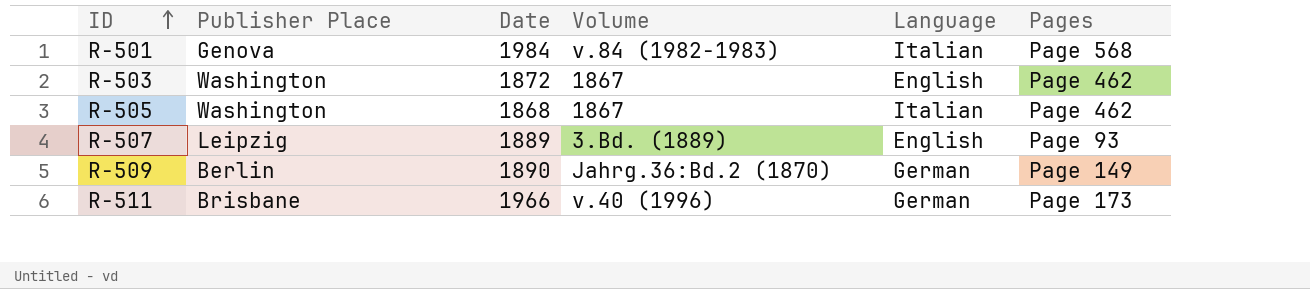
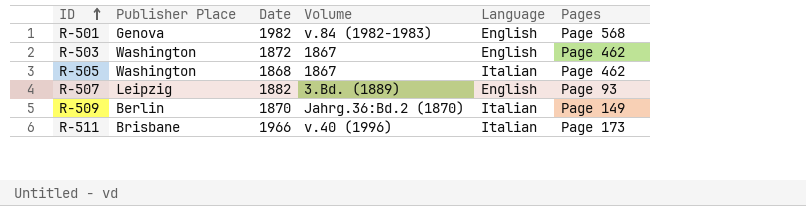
R-501 | Date: 1984 -> 1982
R-501 | Language: Italian -> English
R-507 | Date: 1889 -> 1882
R-509 | Date: 1890 -> 1870
R-509 | Language: German -> Italian
R-511 | Language: German -> Italian

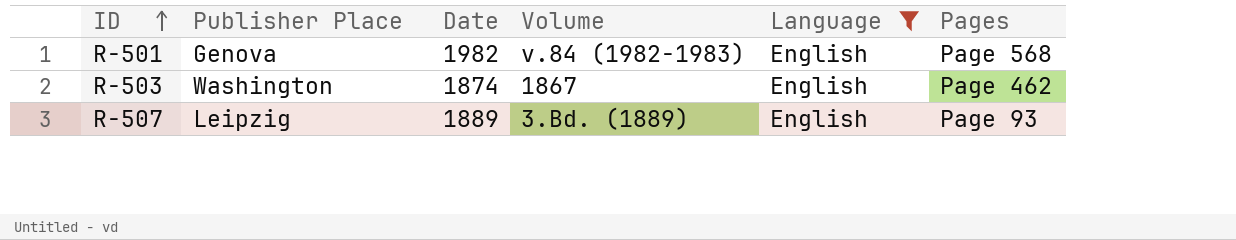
filter: none -> Language = English
R-503 | Date: 1872 -> 1874
R-507 | Date: 1882 -> 1889

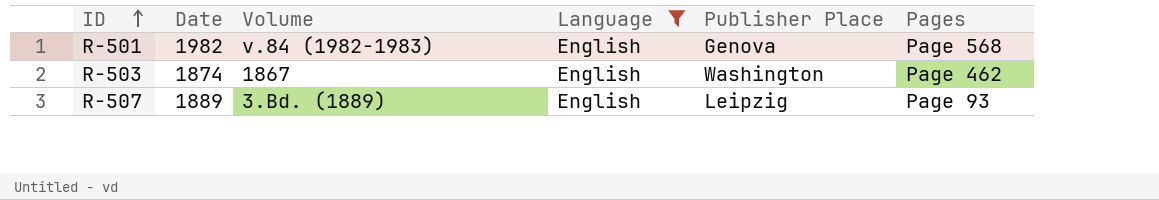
column Publisher Place | position: 2 -> 5

